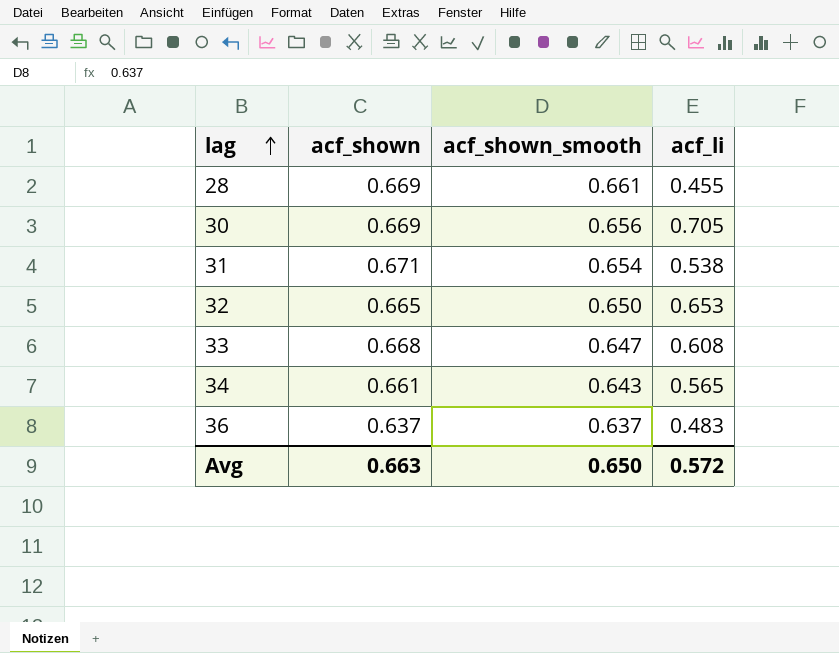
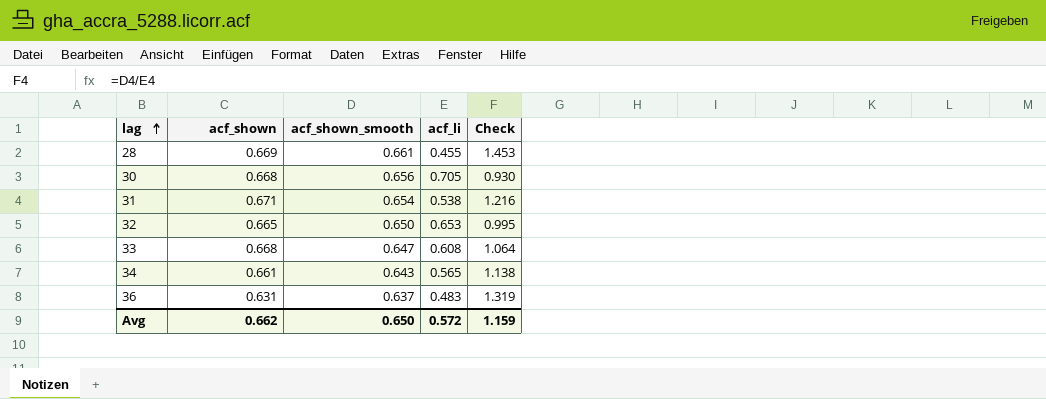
column Check | formula: none -> [acf_shown_smooth] / [acf_li]
30 | acf_shown: 0.669 -> 0.668
36 | acf_shown: 0.637 -> 0.631
Avg | acf_shown: 0.663 -> 0.662

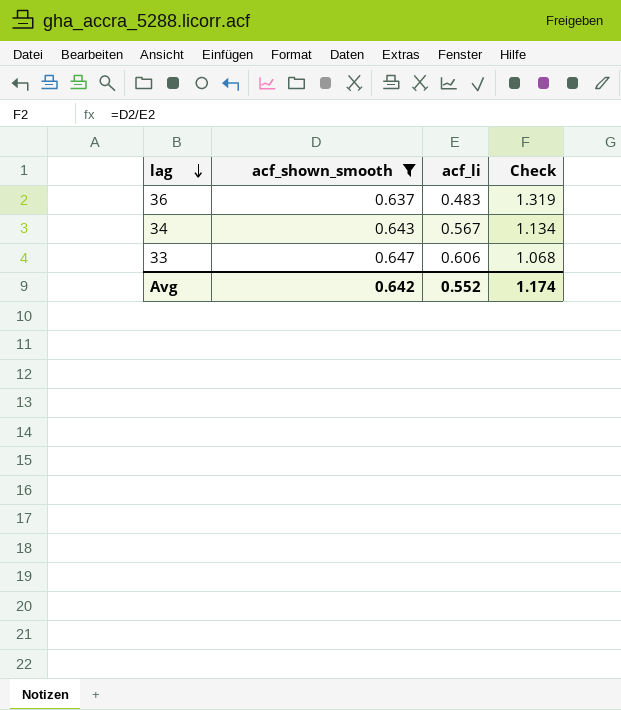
filter: none -> acf_shown_smooth <= 0.647
row order: lag ascending -> lag descending
column acf_shown | position: 2 -> none
34 | acf_li: 0.565 -> 0.567
34 | Check: 1.138 -> 1.134
33 | acf_li: 0.608 -> 0.606
33 | Check: 1.064 -> 1.068
Avg | acf_shown_smooth: 0.650 -> 0.642
Avg | acf_li: 0.572 -> 0.552
Avg | Check: 1.159 -> 1.174

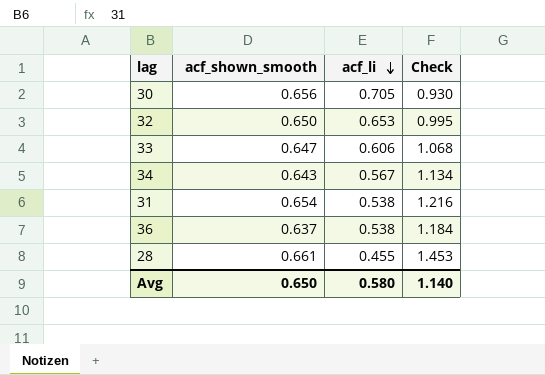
filter: acf_shown_smooth <= 0.647 -> none
row order: lag descending -> acf_li descending
36 | acf_li: 0.483 -> 0.538
36 | Check: 1.319 -> 1.184
Avg | acf_shown_smooth: 0.642 -> 0.650
Avg | acf_li: 0.552 -> 0.580
Avg | Check: 1.174 -> 1.140

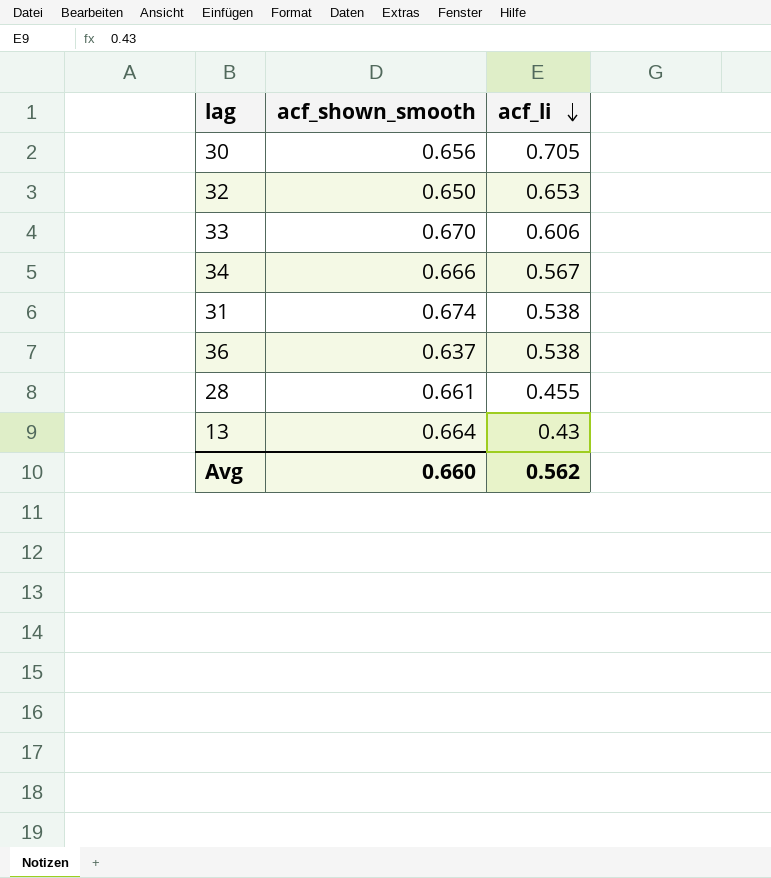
column Check | formula: [acf_shown_smooth] / [acf_li] -> none
33 | acf_shown_smooth: 0.647 -> 0.670
34 | acf_shown_smooth: 0.643 -> 0.666
31 | acf_shown_smooth: 0.654 -> 0.674
row 13: none -> 0.664 | 0.43
Avg | acf_shown_smooth: 0.650 -> 0.660
Avg | acf_li: 0.580 -> 0.562

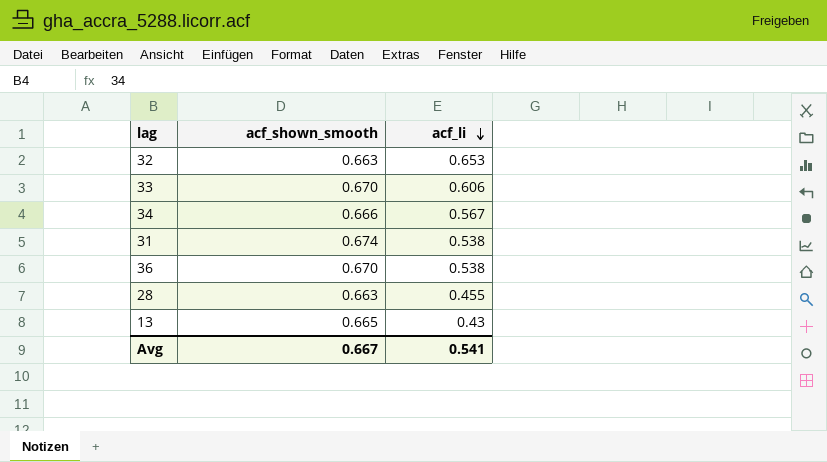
row 30: 0.656 | 0.705 -> none
32 | acf_shown_smooth: 0.650 -> 0.663
36 | acf_shown_smooth: 0.637 -> 0.670
28 | acf_shown_smooth: 0.661 -> 0.663
13 | acf_shown_smooth: 0.664 -> 0.665
Avg | acf_shown_smooth: 0.660 -> 0.667
Avg | acf_li: 0.562 -> 0.541

